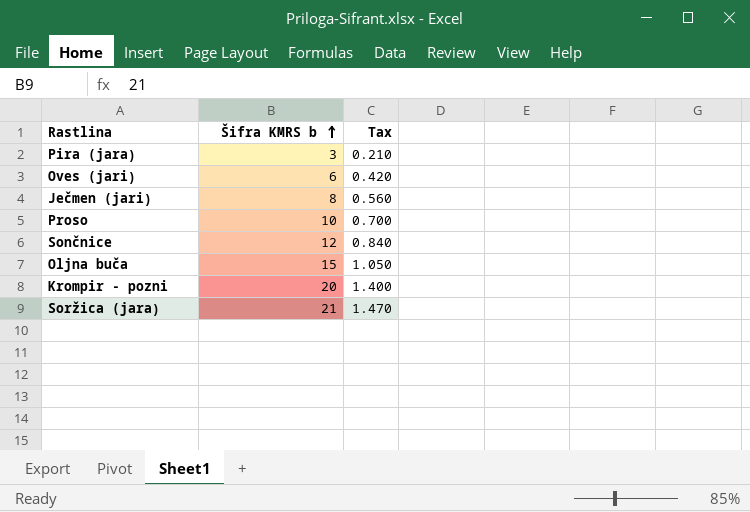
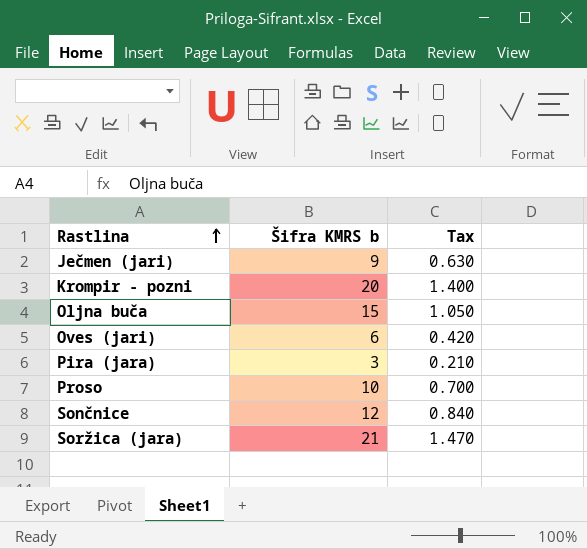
row order: Šifra KMRS b ascending -> Rastlina ascending
Ječmen (jari) | Šifra KMRS b: 8 -> 9
Ječmen (jari) | Tax: 0.560 -> 0.630

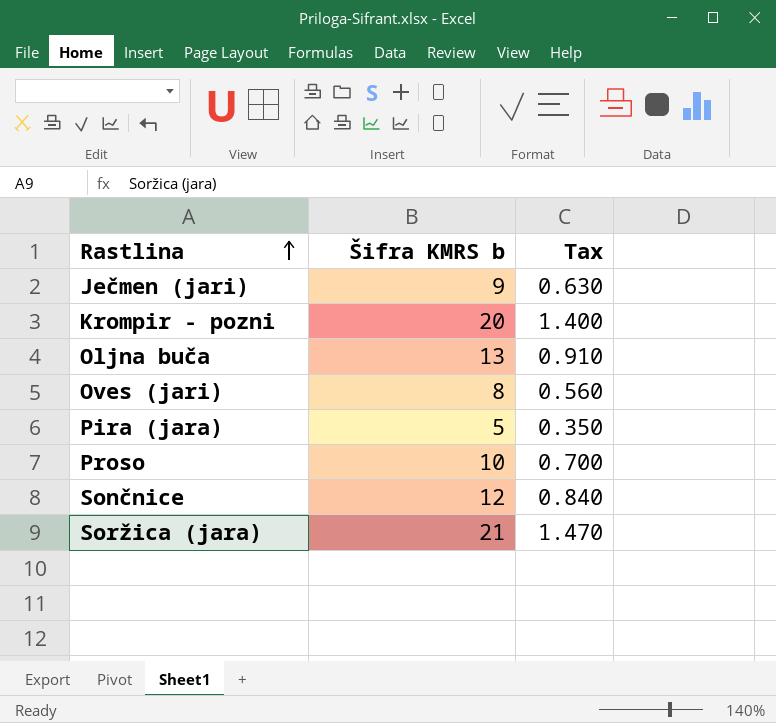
Oljna buča | Šifra KMRS b: 15 -> 13
Oljna buča | Tax: 1.050 -> 0.910
Oves (jari) | Šifra KMRS b: 6 -> 8
Oves (jari) | Tax: 0.420 -> 0.560
Pira (jara) | Šifra KMRS b: 3 -> 5
Pira (jara) | Tax: 0.210 -> 0.350

